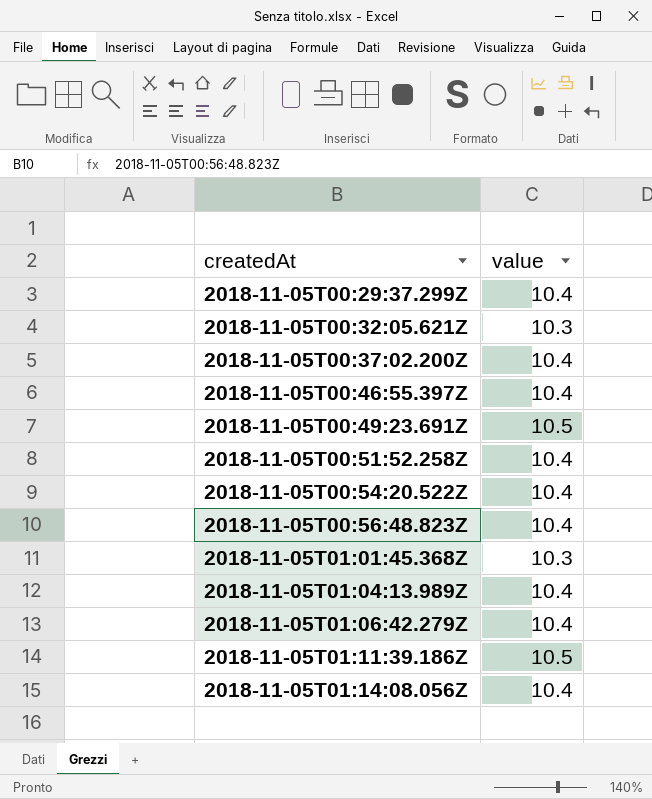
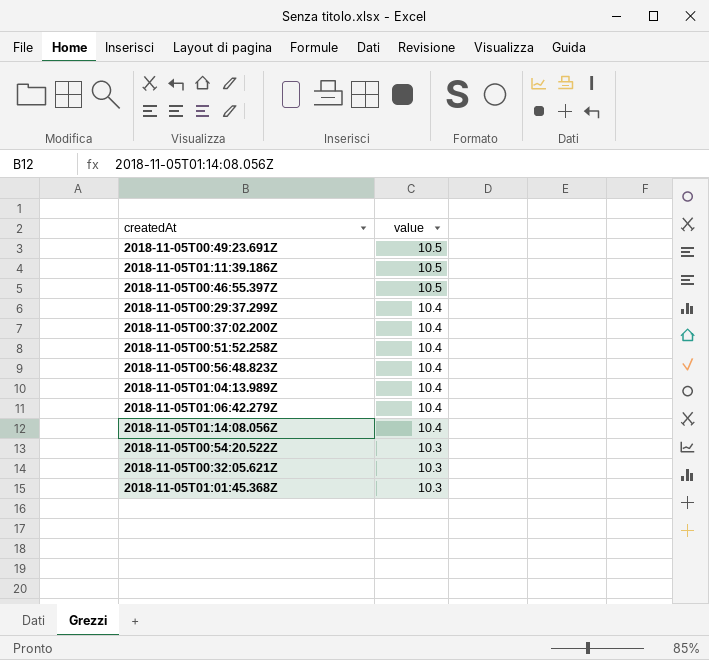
row order: createdAt ascending -> value descending
2018-11-05T00:46:55.397Z | value: 10.4 -> 10.5
2018-11-05T00:54:20.522Z | value: 10.4 -> 10.3

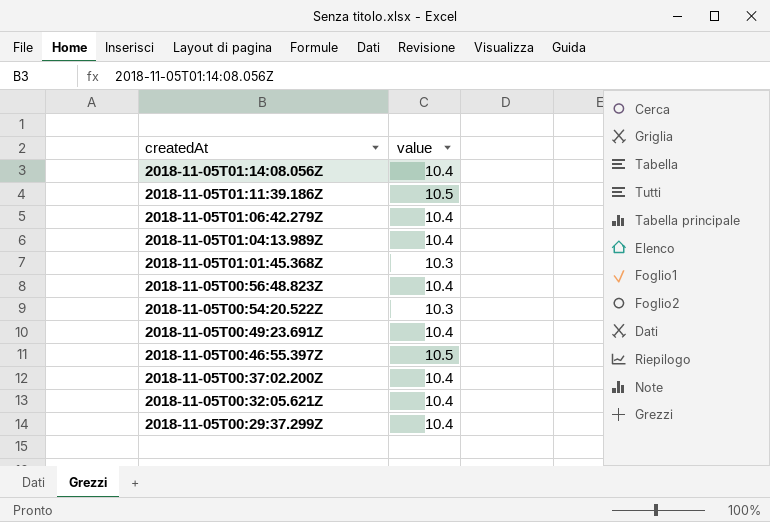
row order: value descending -> createdAt descending
row 2018-11-05T00:51:52.258Z: 10.4 -> none
2018-11-05T00:49:23.691Z | value: 10.5 -> 10.4
2018-11-05T00:32:05.621Z | value: 10.3 -> 10.4

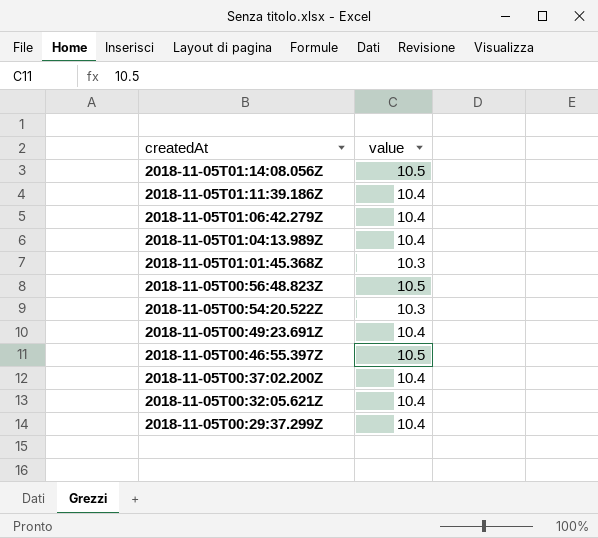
2018-11-05T01:14:08.056Z | value: 10.4 -> 10.5
2018-11-05T01:11:39.186Z | value: 10.5 -> 10.4
2018-11-05T00:56:48.823Z | value: 10.4 -> 10.5

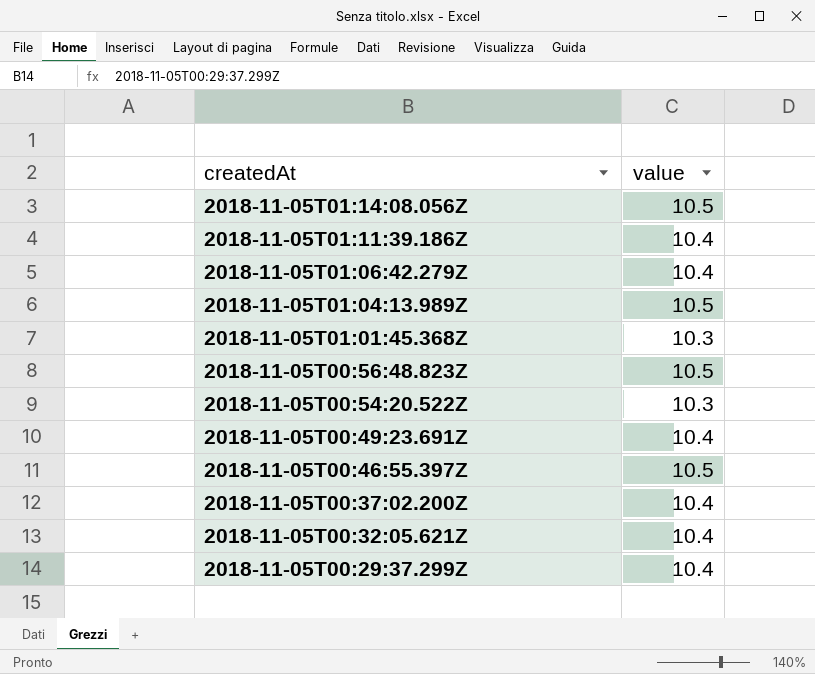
2018-11-05T01:04:13.989Z | value: 10.4 -> 10.5

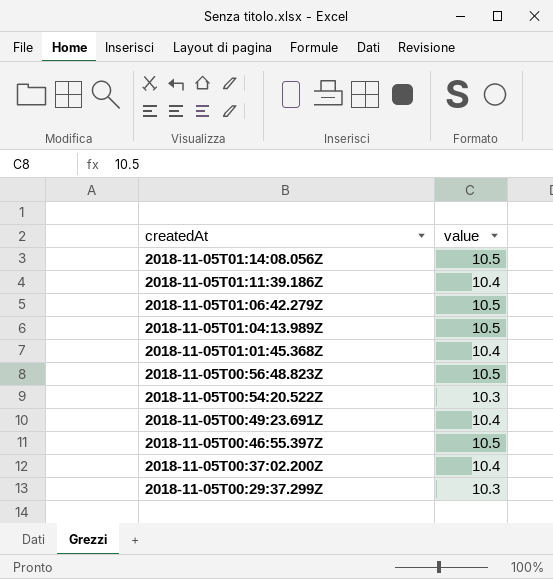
row 2018-11-05T00:32:05.621Z: 10.4 -> none
2018-11-05T01:06:42.279Z | value: 10.4 -> 10.5
2018-11-05T01:01:45.368Z | value: 10.3 -> 10.4
2018-11-05T00:29:37.299Z | value: 10.4 -> 10.3

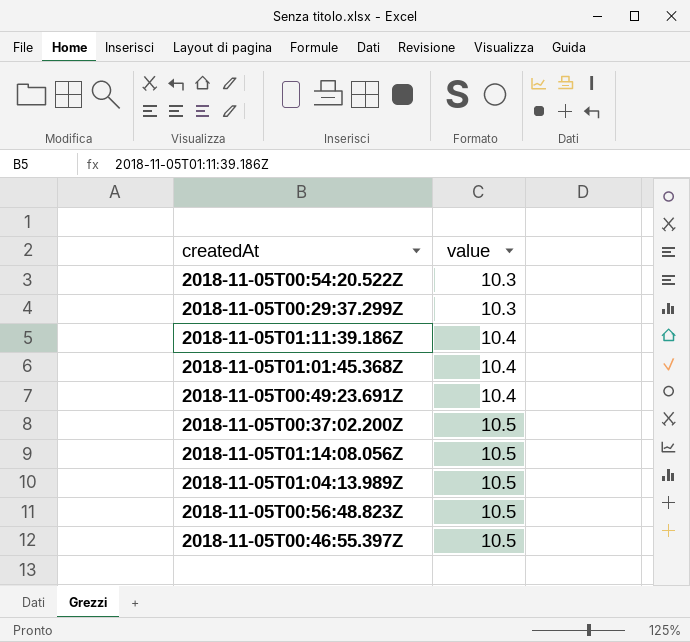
row order: createdAt descending -> value ascending
row 2018-11-05T01:06:42.279Z: 10.5 -> none
2018-11-05T00:37:02.200Z | value: 10.4 -> 10.5

